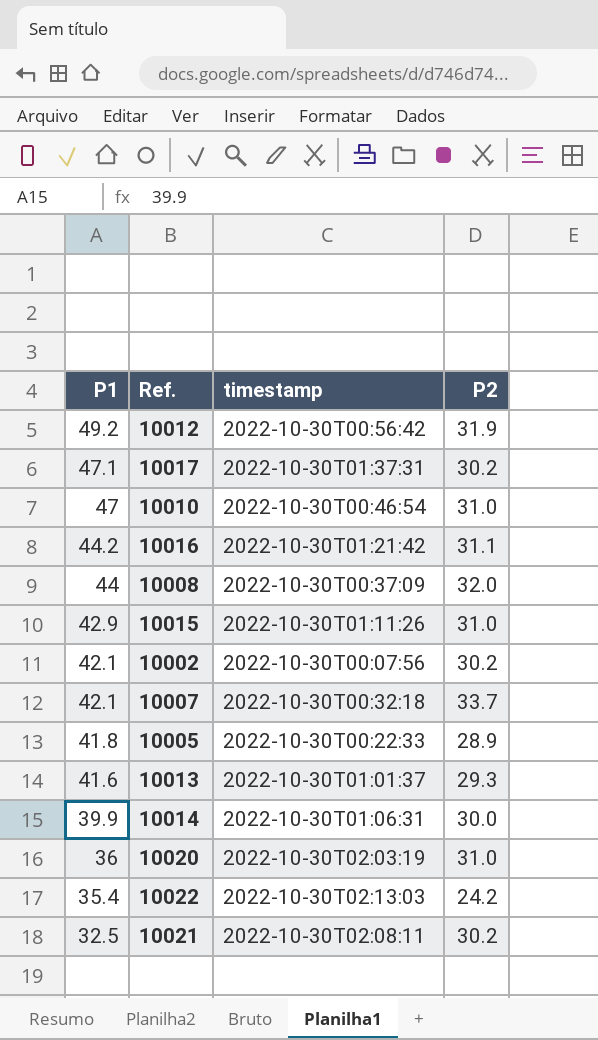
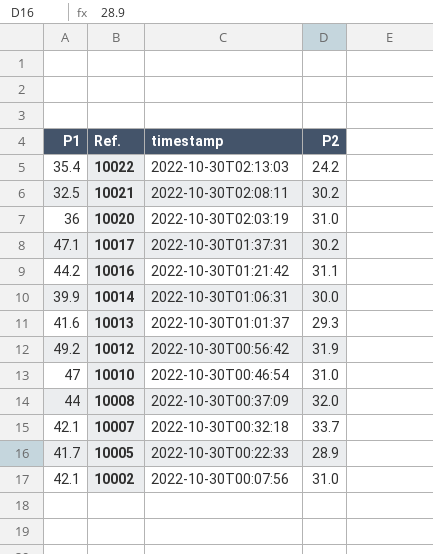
row order: P1 descending -> Ref. descending
row 10015: 42.9 | 2022-10-30T01:11:26 | 31.0 -> none
10005 | P1: 41.8 -> 41.7
10002 | P2: 30.2 -> 31.0

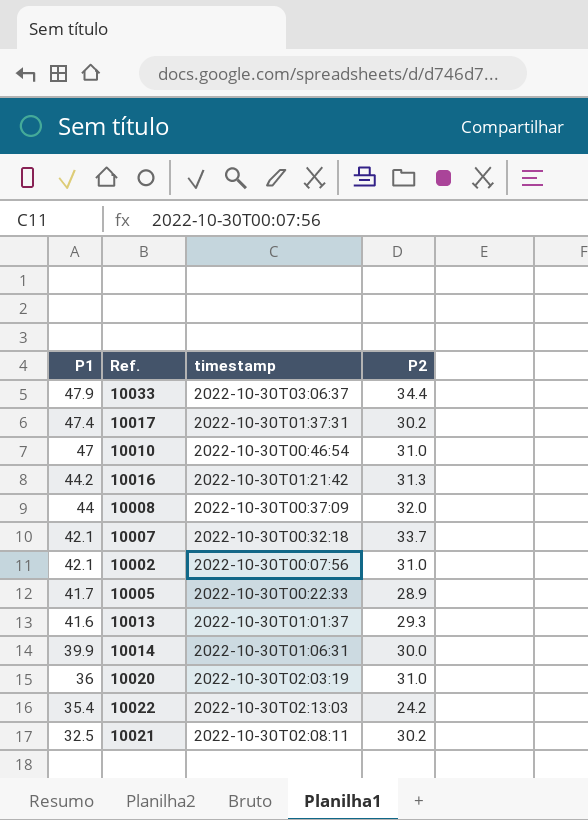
row order: Ref. descending -> P1 descending
row 10012: 49.2 | 2022-10-30T00:56:42 | 31.9 -> none
row 10033: none -> 47.9 | 2022-10-30T03:06:37 | 34.4
10017 | P1: 47.1 -> 47.4
10016 | P2: 31.1 -> 31.3

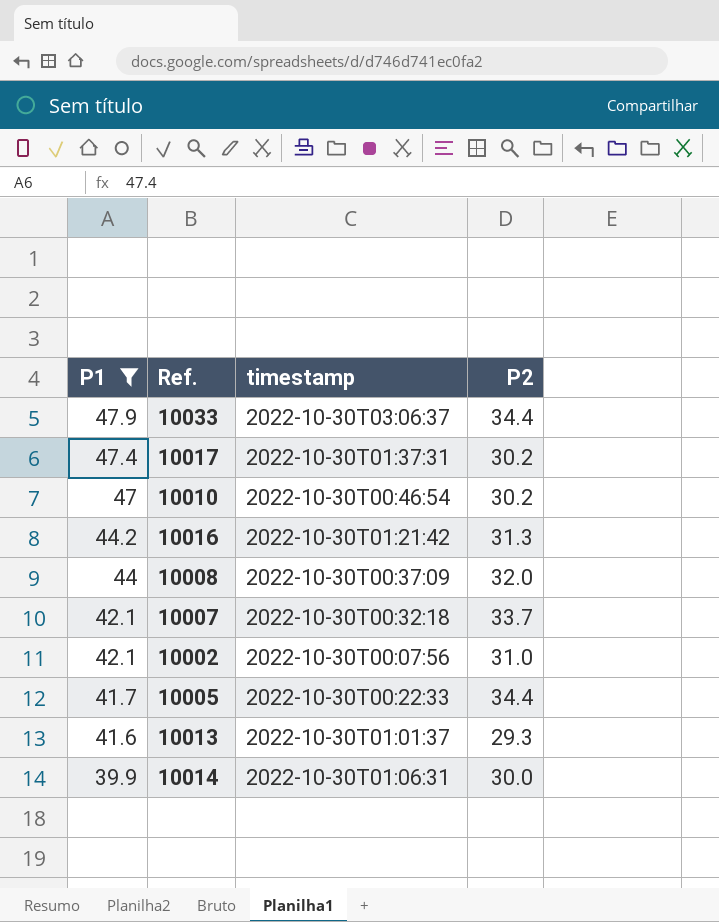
filter: none -> P1 >= 39.9
10010 | P2: 31.0 -> 30.2
10005 | P2: 28.9 -> 34.4

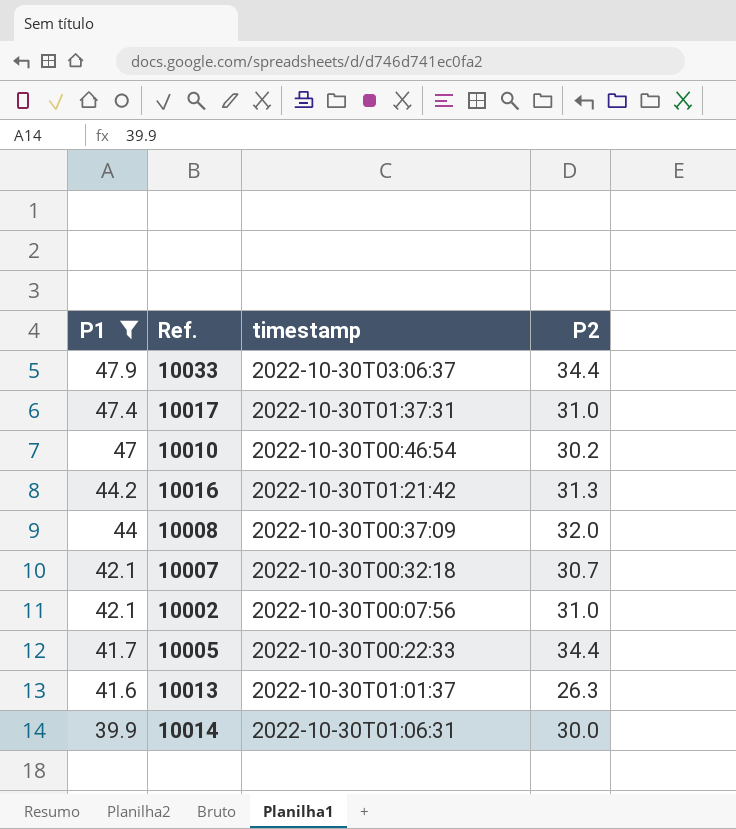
10017 | P2: 30.2 -> 31.0
10007 | P2: 33.7 -> 30.7
10013 | P2: 29.3 -> 26.3

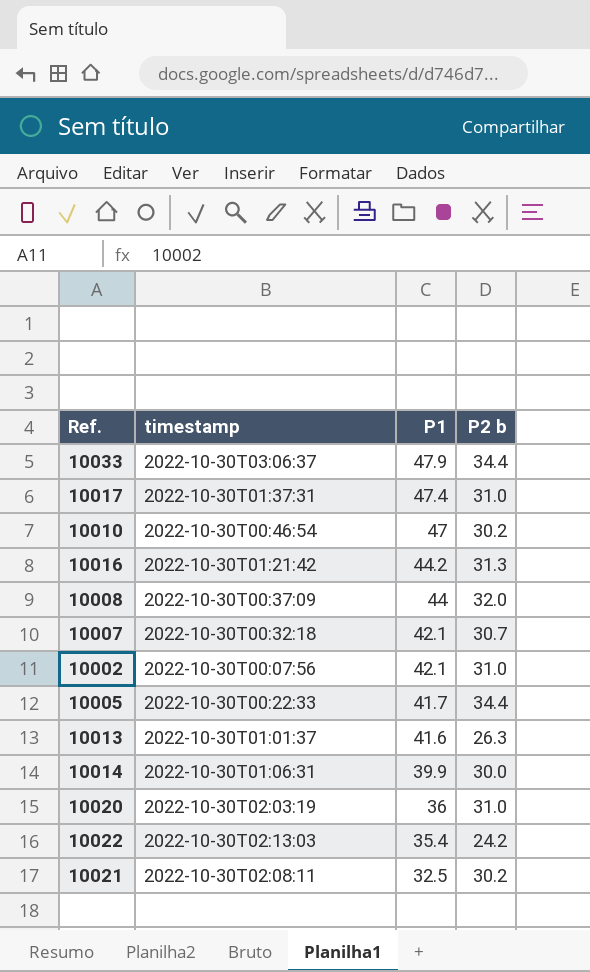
filter: P1 >= 39.9 -> none
column P1 | position: 1 -> 3
column name: P2 -> P2 b

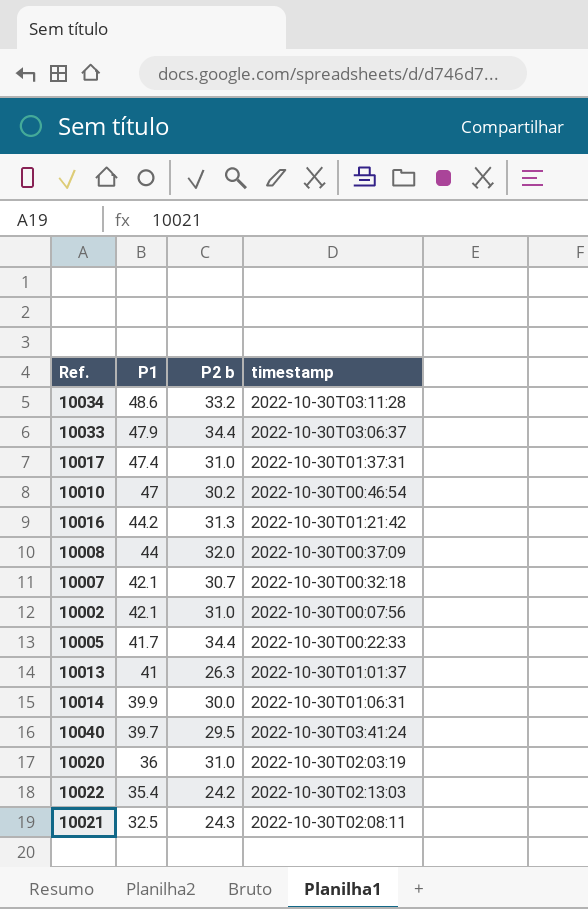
column timestamp | position: 2 -> 4
row 10034: none -> 48.6 | 33.2 | 2022-10-30T03:11:28
10013 | P1: 41.6 -> 41
row 10040: none -> 39.7 | 29.5 | 2022-10-30T03:41:24
10021 | P2 b: 30.2 -> 24.3

